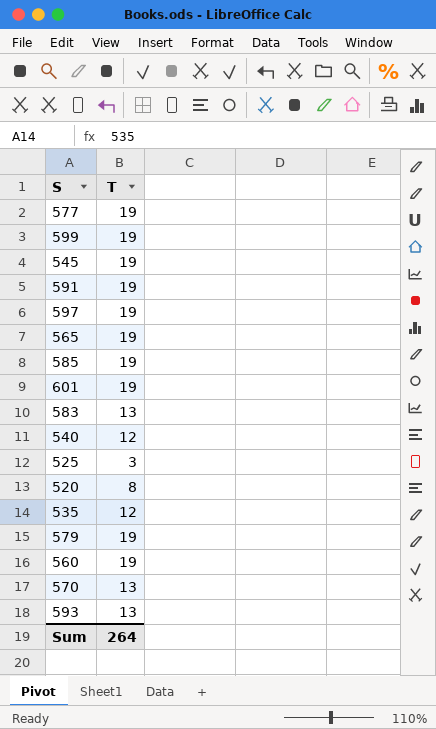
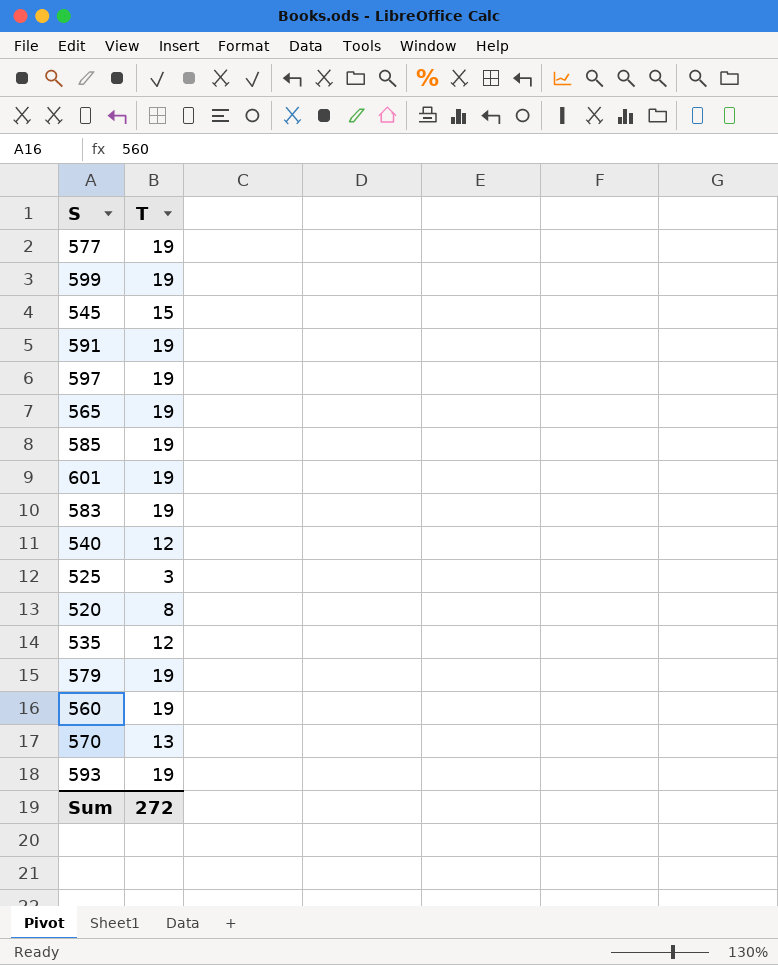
545 | T: 19 -> 15
583 | T: 13 -> 19
593 | T: 13 -> 19
Sum | T: 264 -> 272

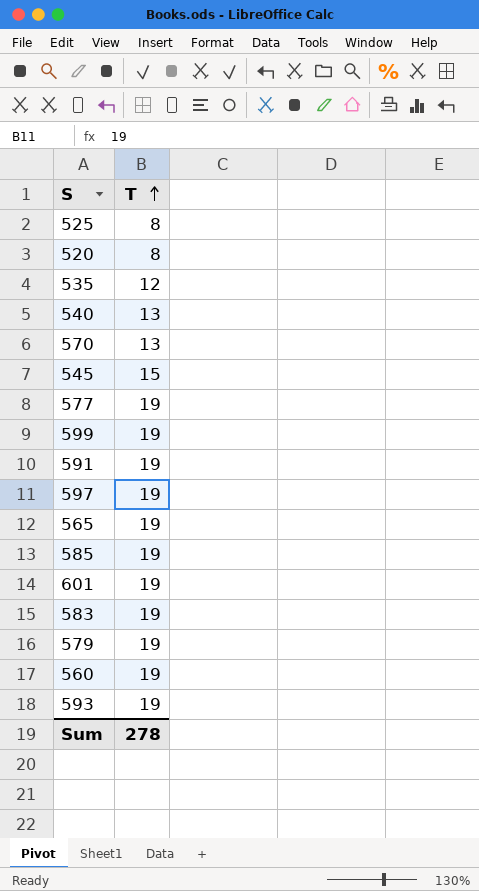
row order: none -> T ascending
525 | T: 3 -> 8
540 | T: 12 -> 13
Sum | T: 272 -> 278

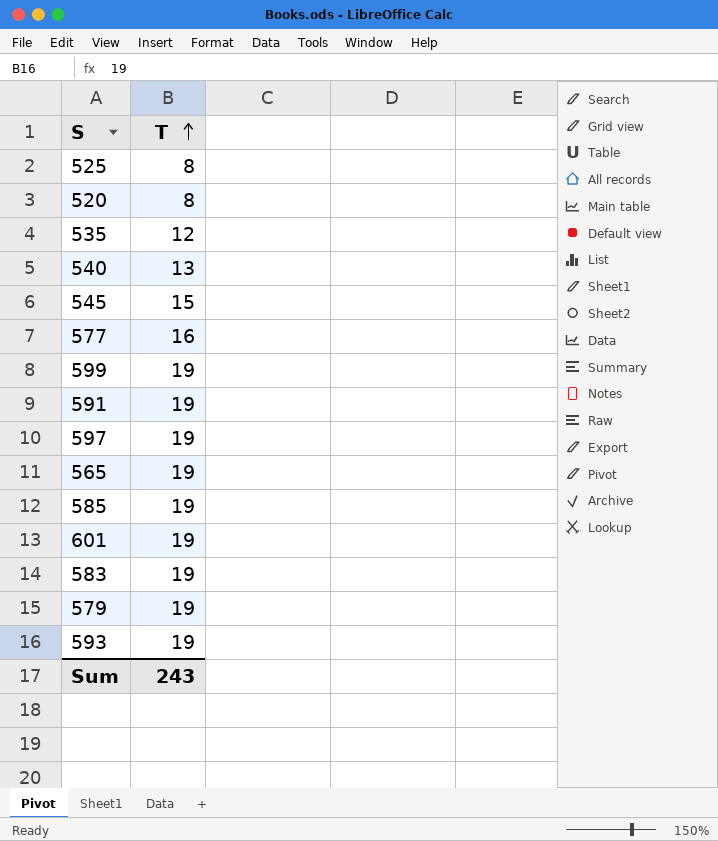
row 570: 13 -> none
row 560: 19 -> none
577 | T: 19 -> 16
Sum | T: 278 -> 243

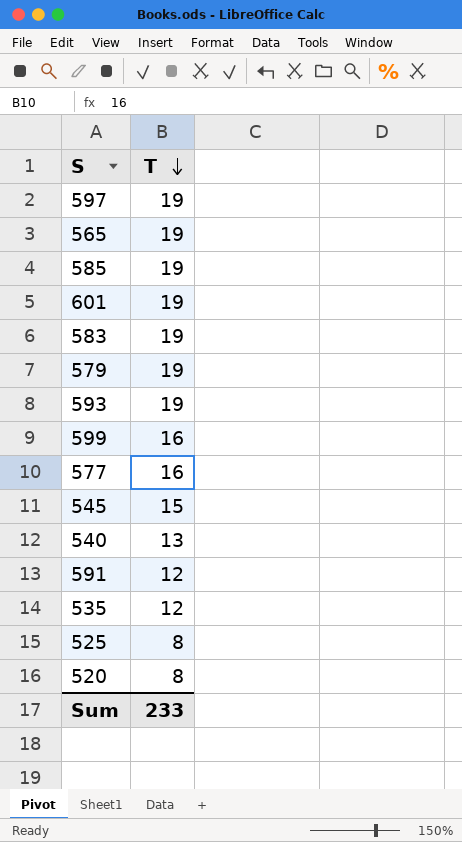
row order: T ascending -> T descending
599 | T: 19 -> 16
591 | T: 19 -> 12
Sum | T: 243 -> 233

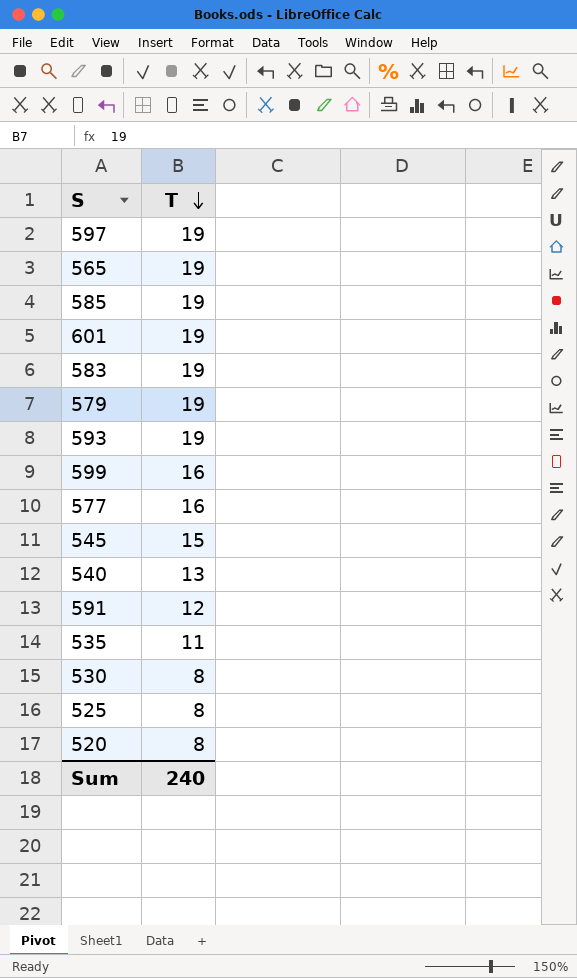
535 | T: 12 -> 11
row 530: none -> 8
Sum | T: 233 -> 240

